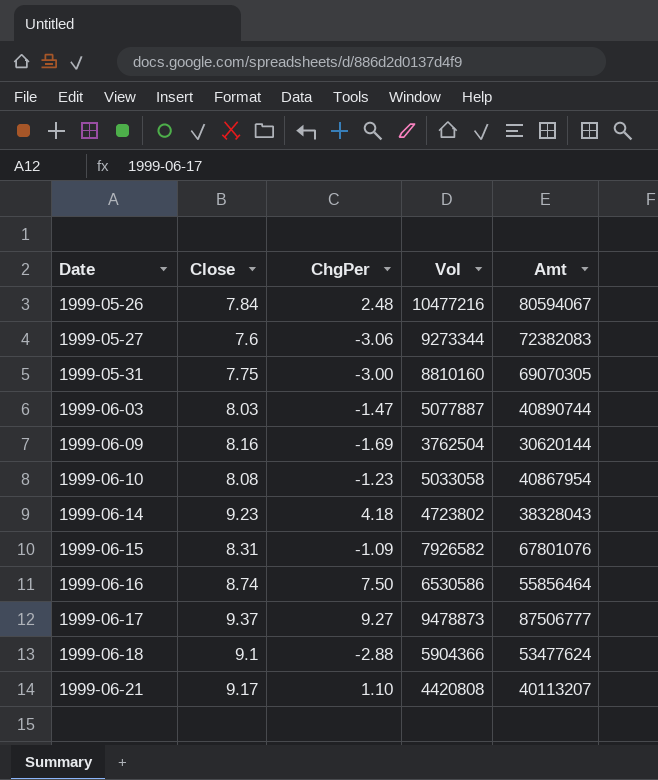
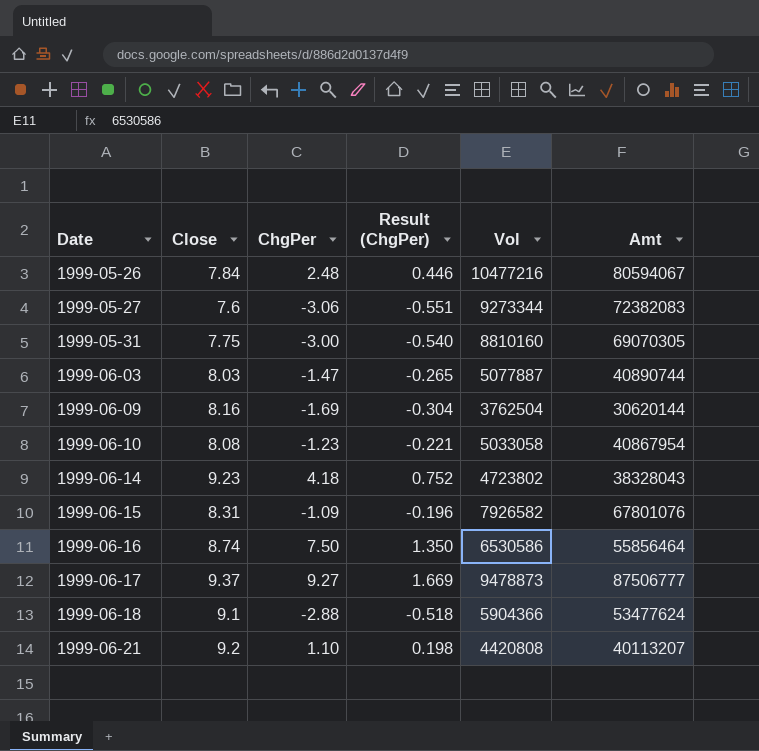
column Result (ChgPer) | formula: none -> [ChgPer] * 0.18
1999-06-21 | Close: 9.17 -> 9.2

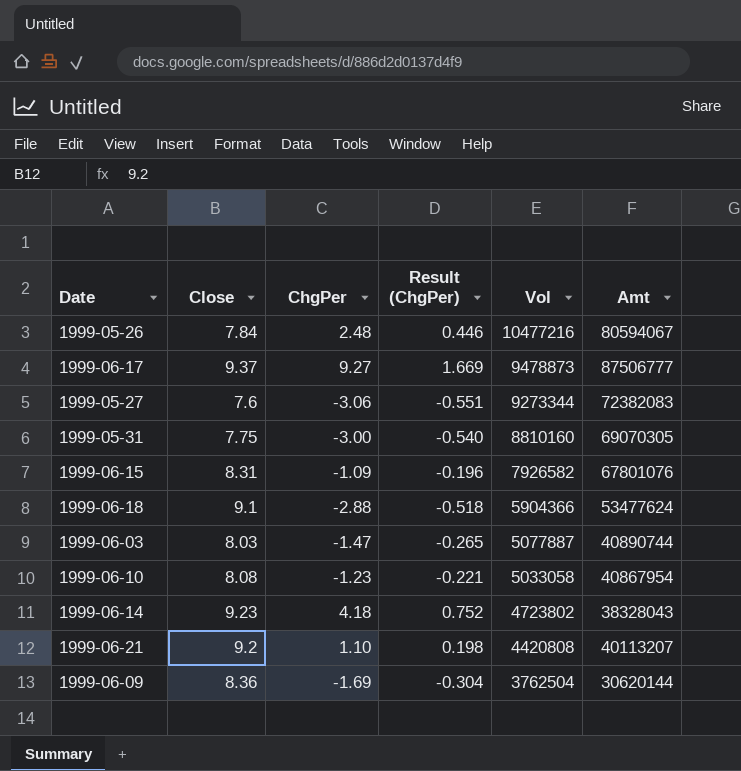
row order: Date ascending -> Vol descending
row 1999-06-16: 8.74 | 7.50 | 1.350 | 6530586 | 55856464 -> none
1999-06-09 | Close: 8.16 -> 8.36

